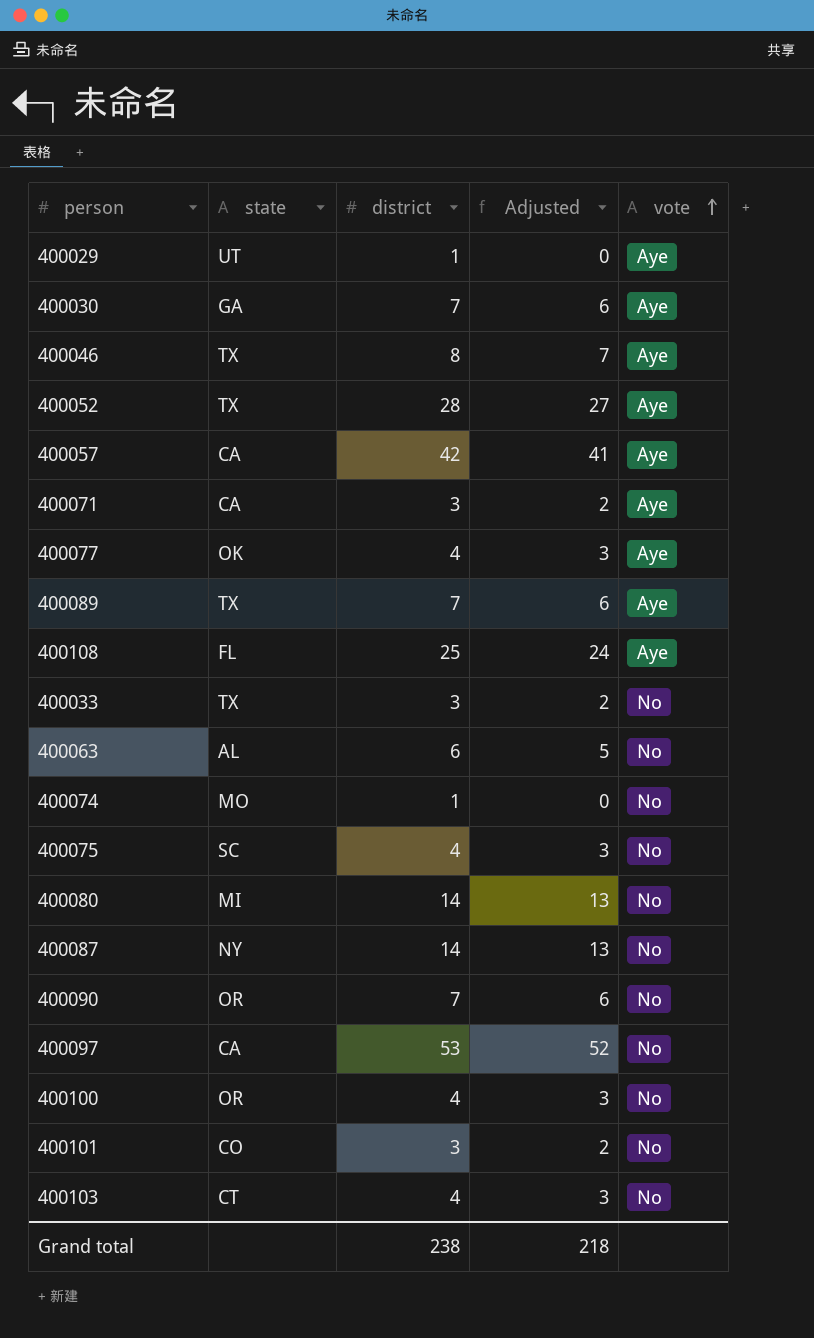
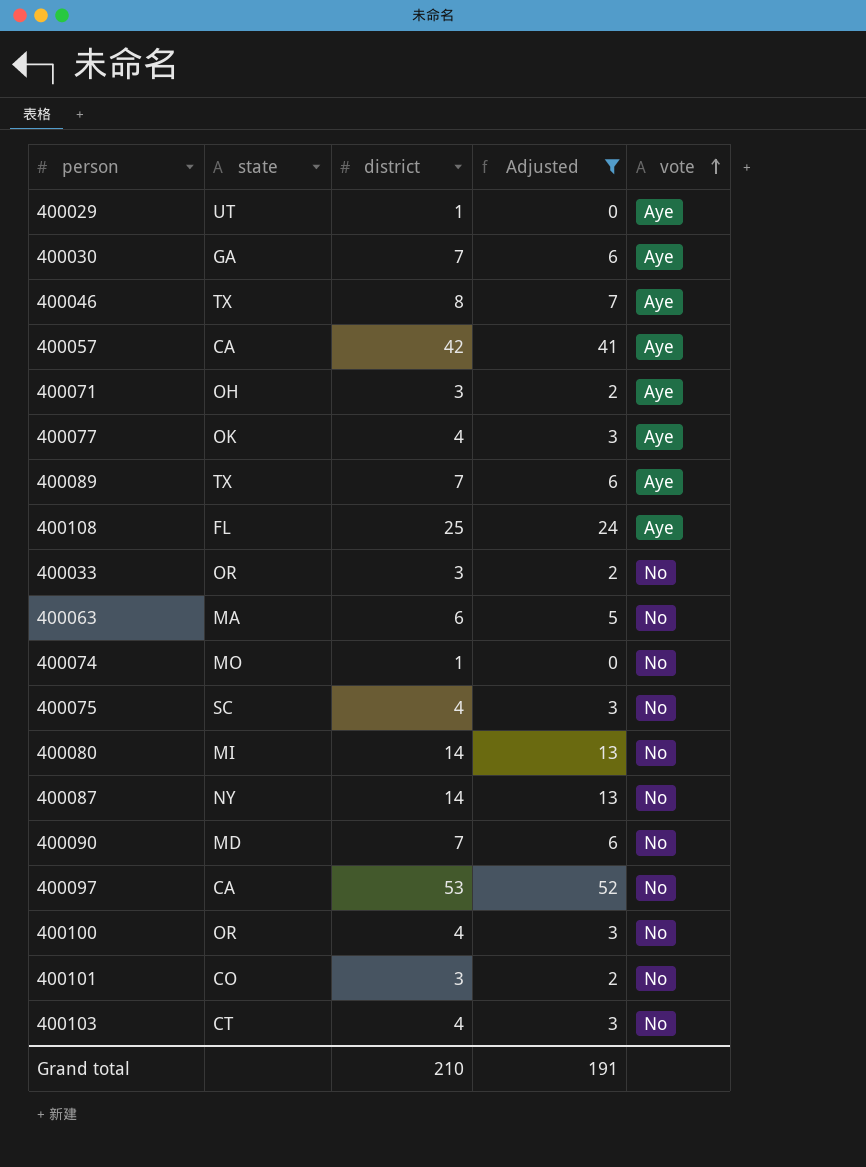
filter: none -> Adjusted != 27
400071 | state: CA -> OH
400033 | state: TX -> OR
400063 | state: AL -> MA
400090 | state: OR -> MD
Grand total | district: 238 -> 210
Grand total | Adjusted: 218 -> 191

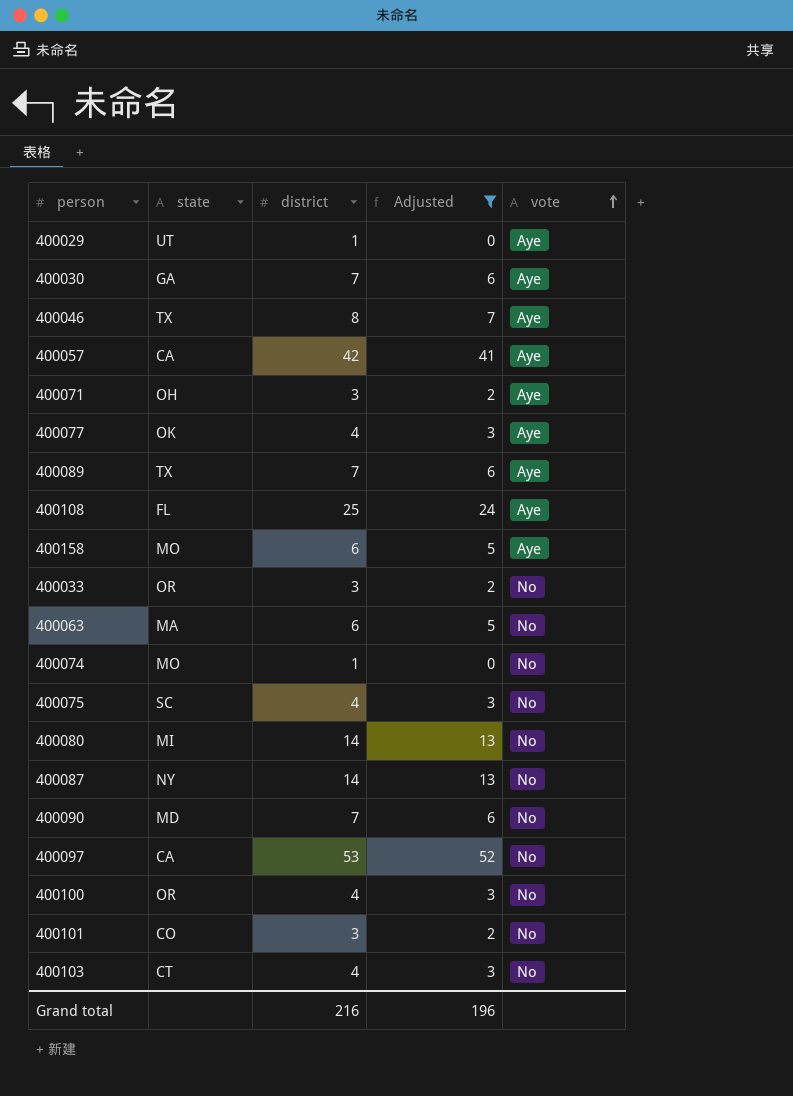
row 400158: none -> MO | 6 | 5 | Aye
Grand total | district: 210 -> 216
Grand total | Adjusted: 191 -> 196

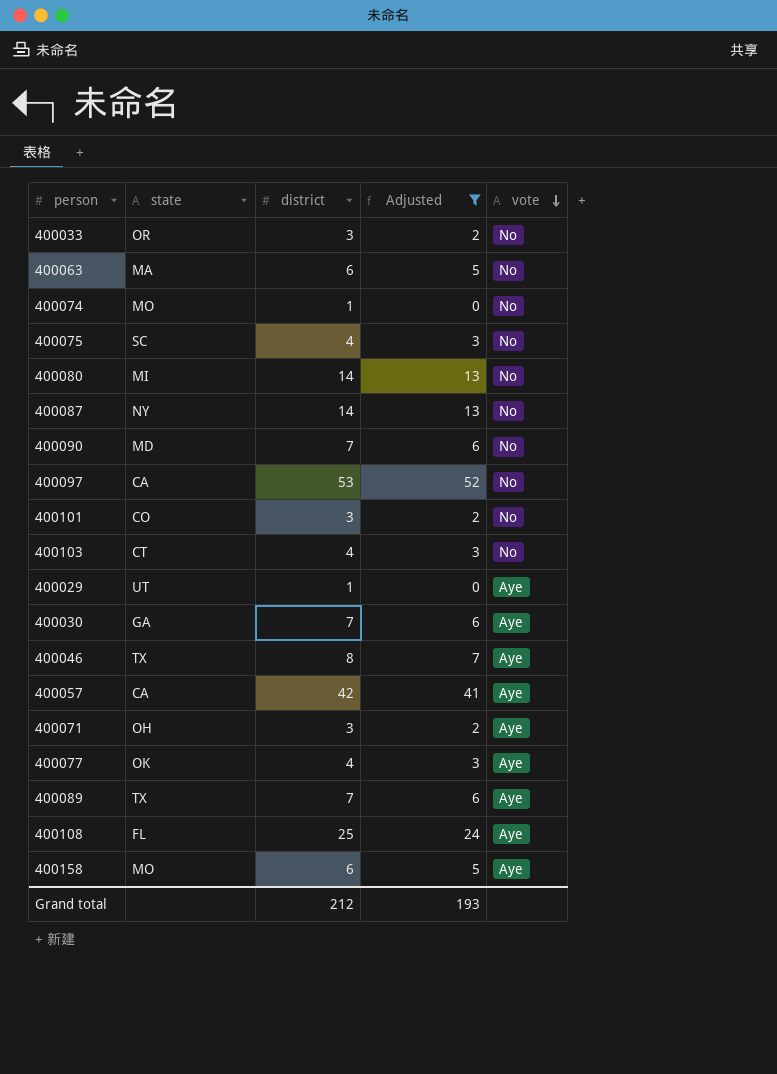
row order: vote ascending -> vote descending
row 400100: OR | 4 | 3 | No -> none
Grand total | district: 216 -> 212
Grand total | Adjusted: 196 -> 193

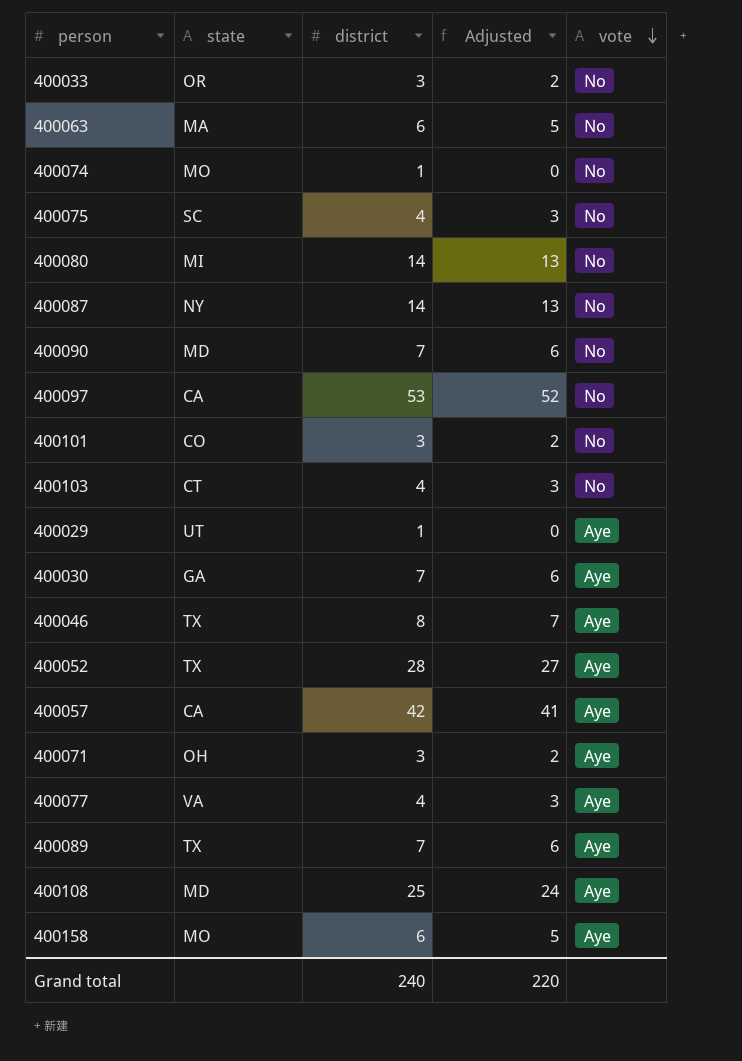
filter: Adjusted != 27 -> none
400077 | state: OK -> VA
400108 | state: FL -> MD
Grand total | district: 212 -> 240
Grand total | Adjusted: 193 -> 220

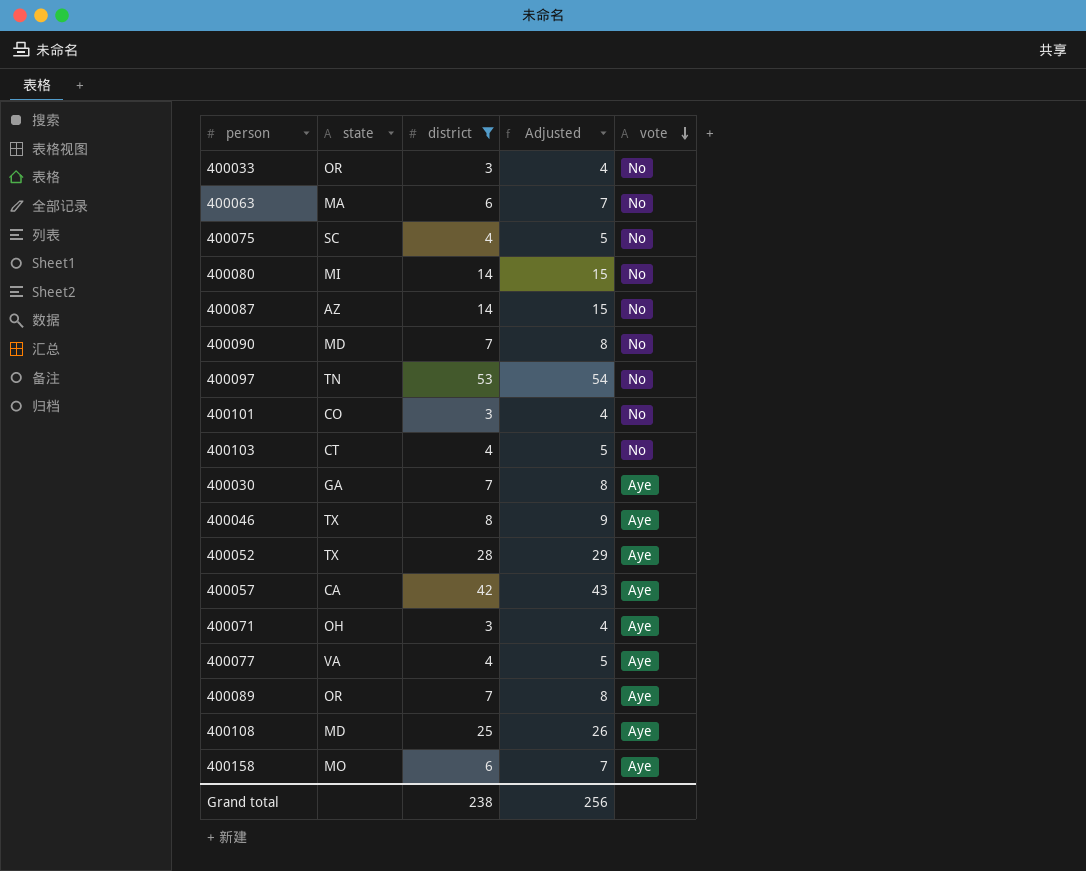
filter: none -> district != 1
column Adjusted | formula: [district] - 1 -> [district] + 1
400087 | state: NY -> AZ
400097 | state: CA -> TN
400089 | state: TX -> OR
Grand total | district: 240 -> 238
Grand total | Adjusted: 220 -> 256

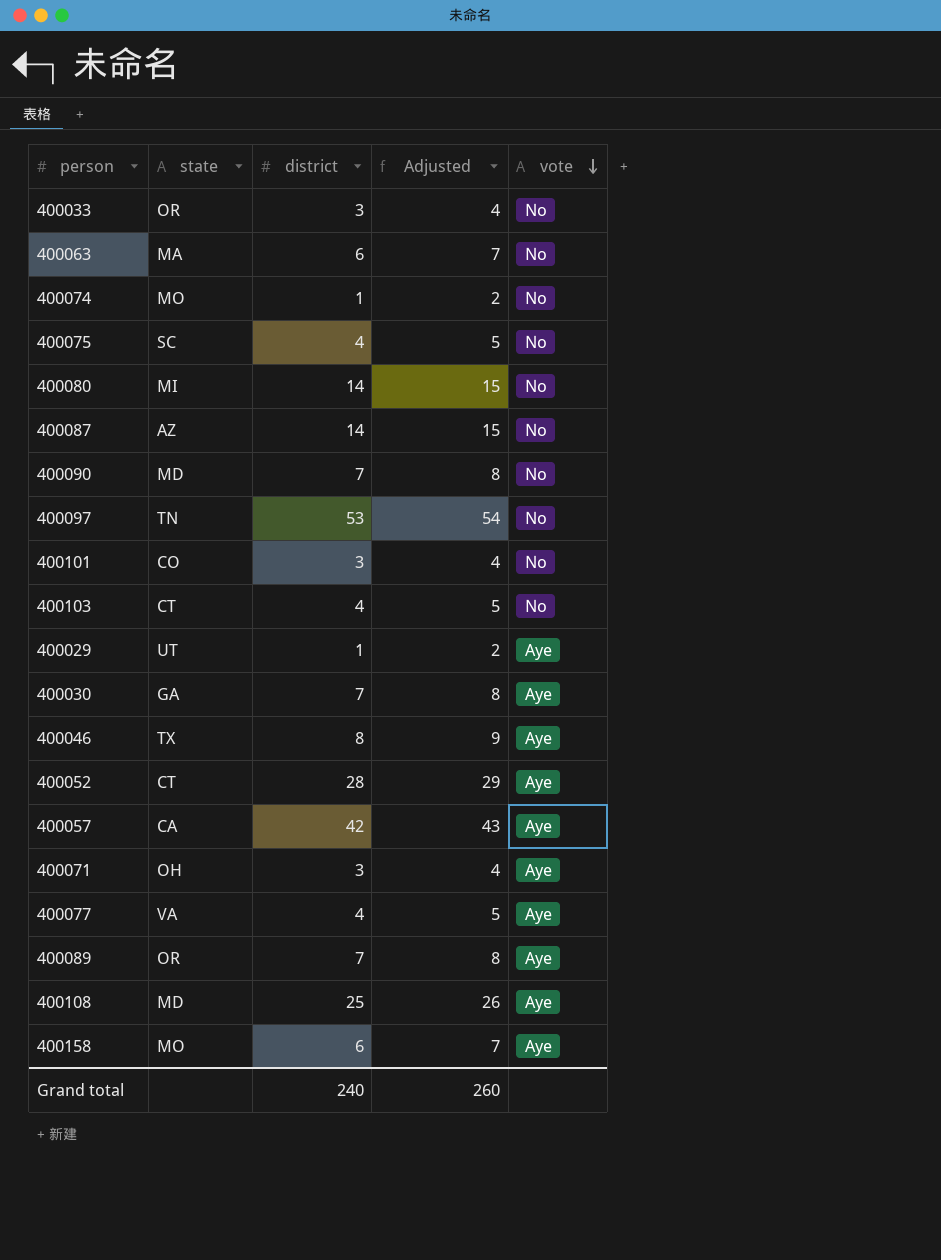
filter: district != 1 -> none
400052 | state: TX -> CT
Grand total | district: 238 -> 240
Grand total | Adjusted: 256 -> 260

